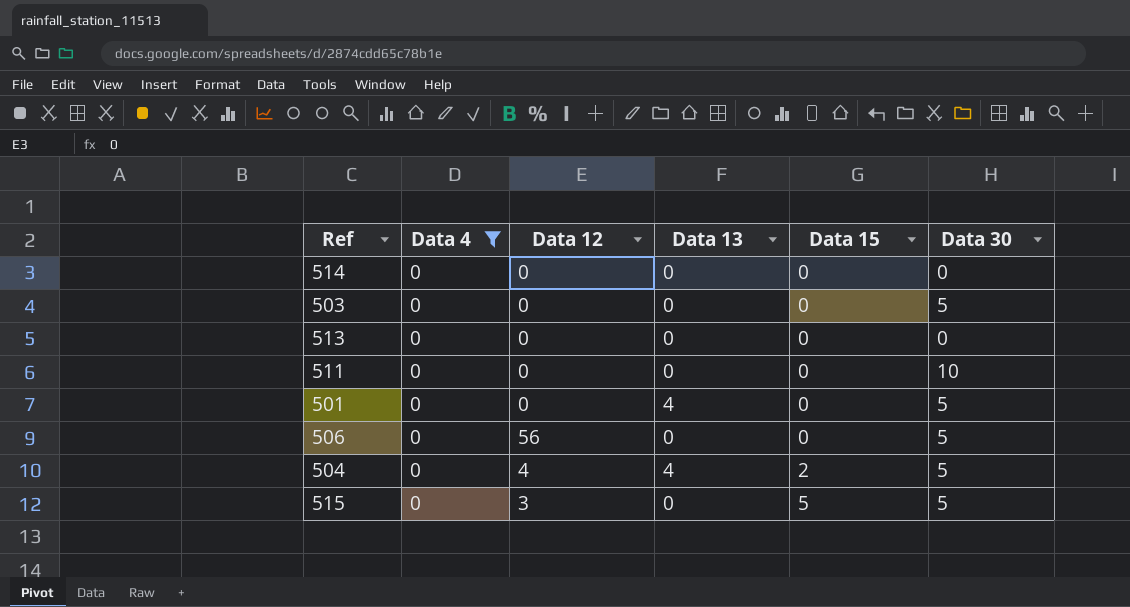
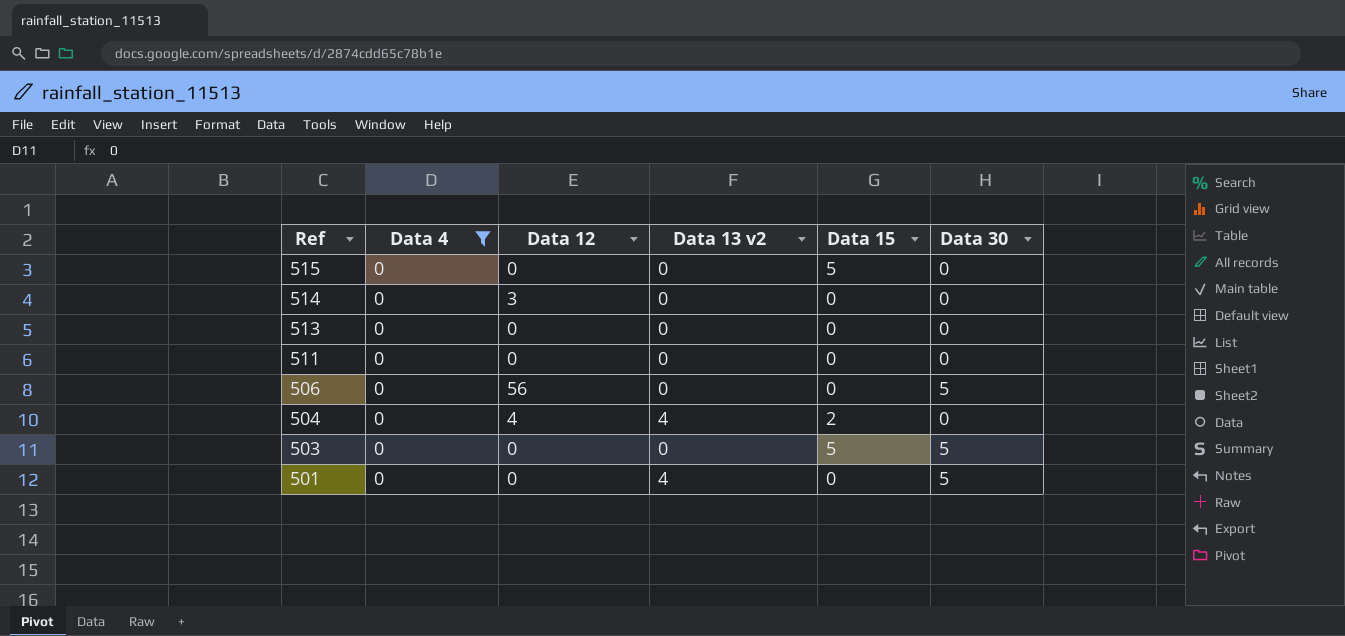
row order: Data 15 ascending -> Ref descending
column name: Data 13 -> Data 13 v2
515 | Data 12: 3 -> 0
515 | Data 30: 5 -> 0
514 | Data 12: 0 -> 3
511 | Data 30: 10 -> 0
504 | Data 30: 5 -> 0
503 | Data 15: 0 -> 5

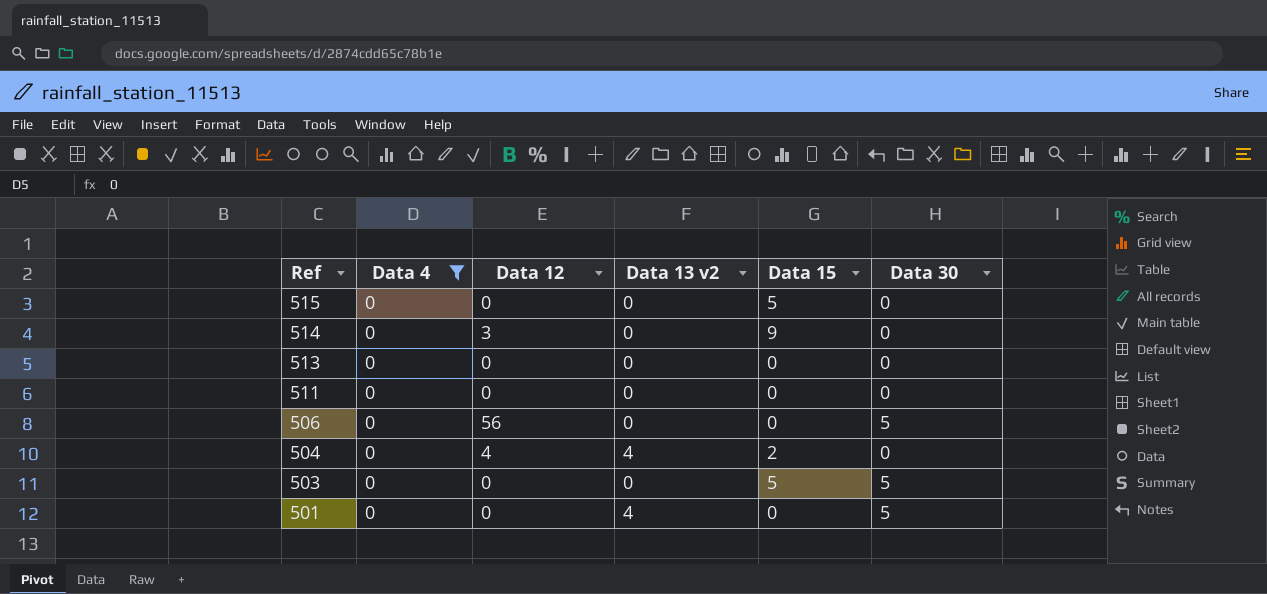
514 | Data 15: 0 -> 9

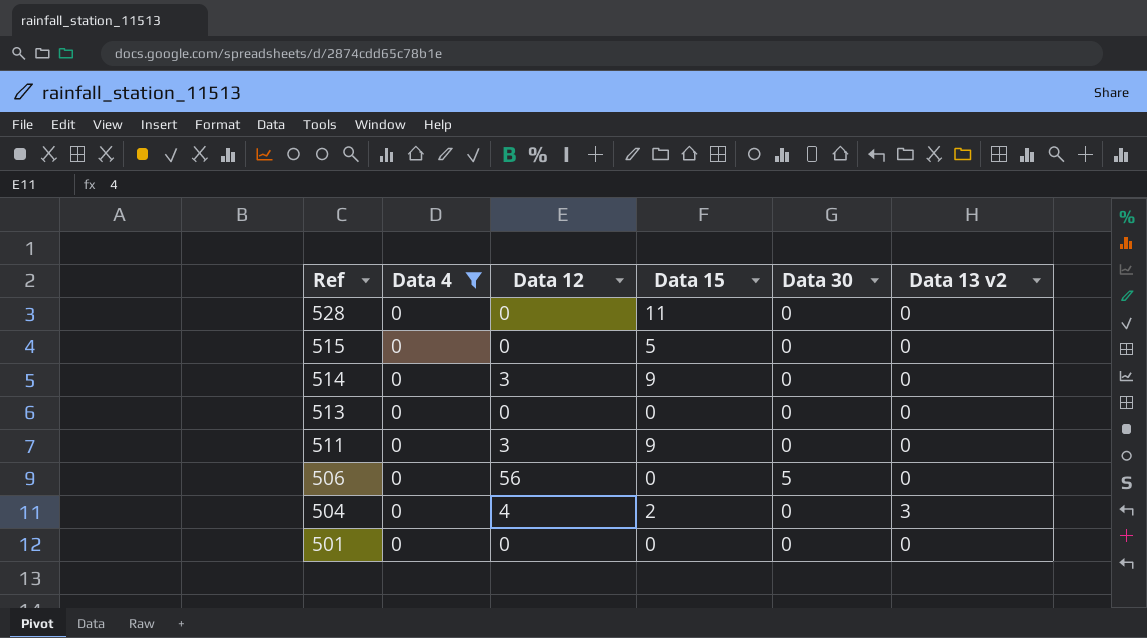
column Data 13 v2 | position: 4 -> 6
row 503: 0 | 0 | 0 | 5 | 5 -> none
row 528: none -> 0 | 0 | 11 | 0 | 0
511 | Data 12: 0 -> 3
511 | Data 15: 0 -> 9
504 | Data 13 v2: 4 -> 3
501 | Data 30: 5 -> 0
501 | Data 13 v2: 4 -> 0

